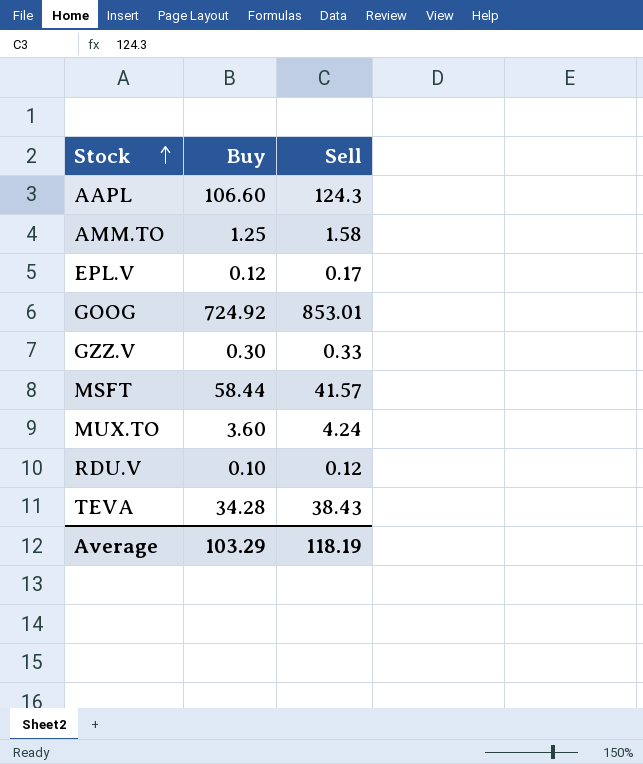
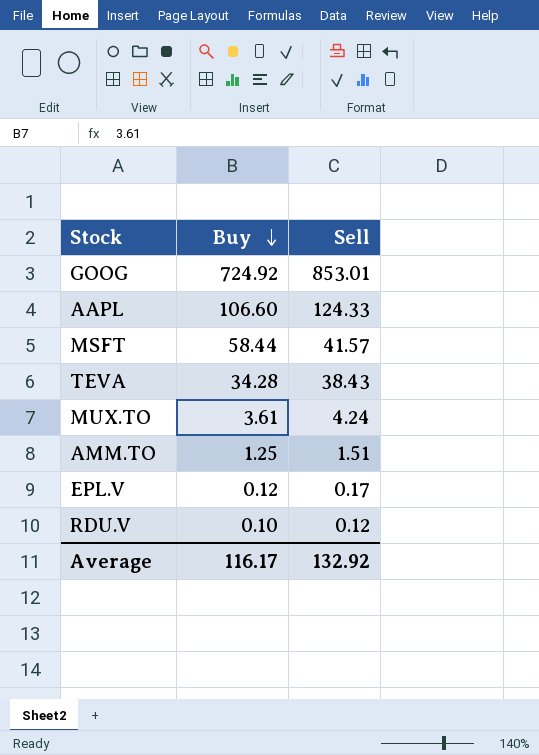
row order: Stock ascending -> Buy descending
row GZZ.V: 0.30 | 0.33 -> none
AAPL | Sell: 124.3 -> 124.33
MUX.TO | Buy: 3.60 -> 3.61
AMM.TO | Sell: 1.58 -> 1.51
Average | Buy: 103.29 -> 116.17
Average | Sell: 118.19 -> 132.92

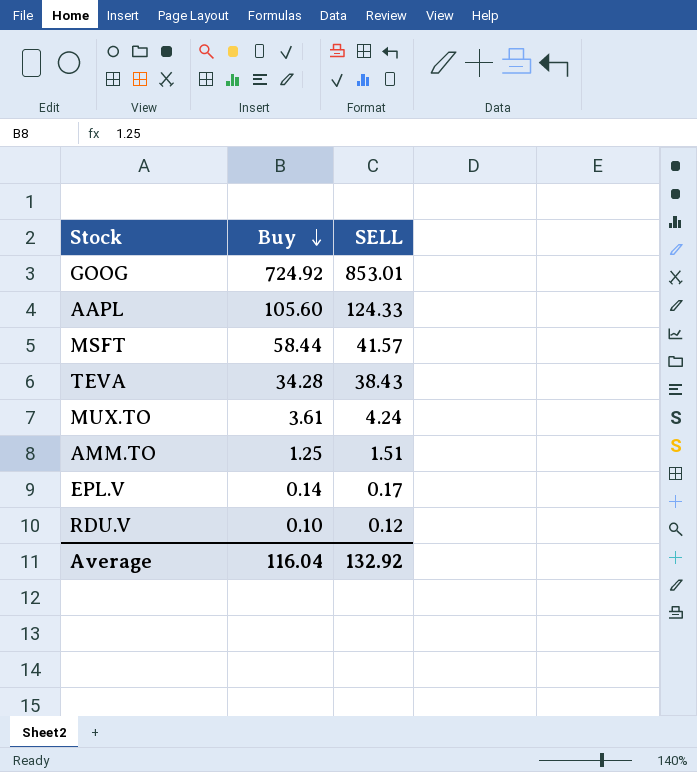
column name: Sell -> SELL
AAPL | Buy: 106.60 -> 105.60
EPL.V | Buy: 0.12 -> 0.14
Average | Buy: 116.17 -> 116.04

